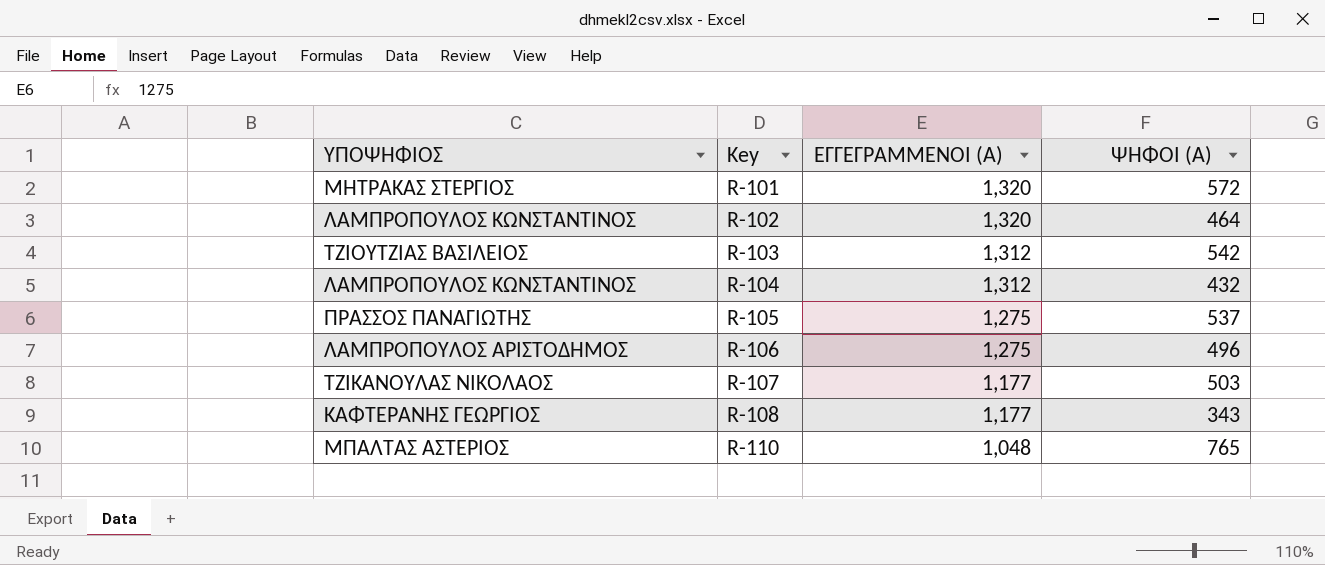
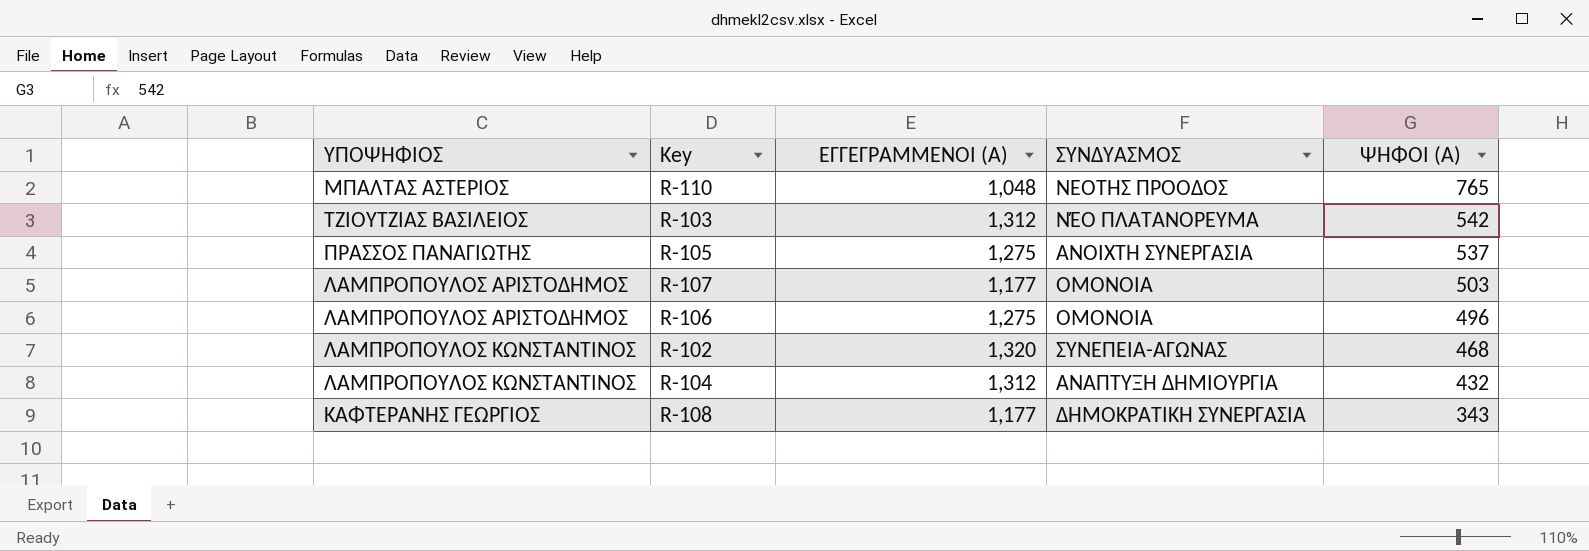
row order: Key ascending -> ΨΗΦΟΙ (Α) descending
column ΣΥΝΔΥΑΣΜΟΣ | position: none -> 4
row R-101: ΜΗΤΡΑΚΑΣ ΣΤΕΡΓΙΟΣ | 1,320 | 572 -> none
R-107 | ΥΠΟΨΗΦΙΟΣ: ΤΖΙΚΑΝΟΥΛΑΣ ΝΙΚΟΛΑΟΣ -> ΛΑΜΠΡΟΠΟΥΛΟΣ ΑΡΙΣΤΟΔΗΜΟΣ
R-102 | ΨΗΦΟΙ (Α): 464 -> 468

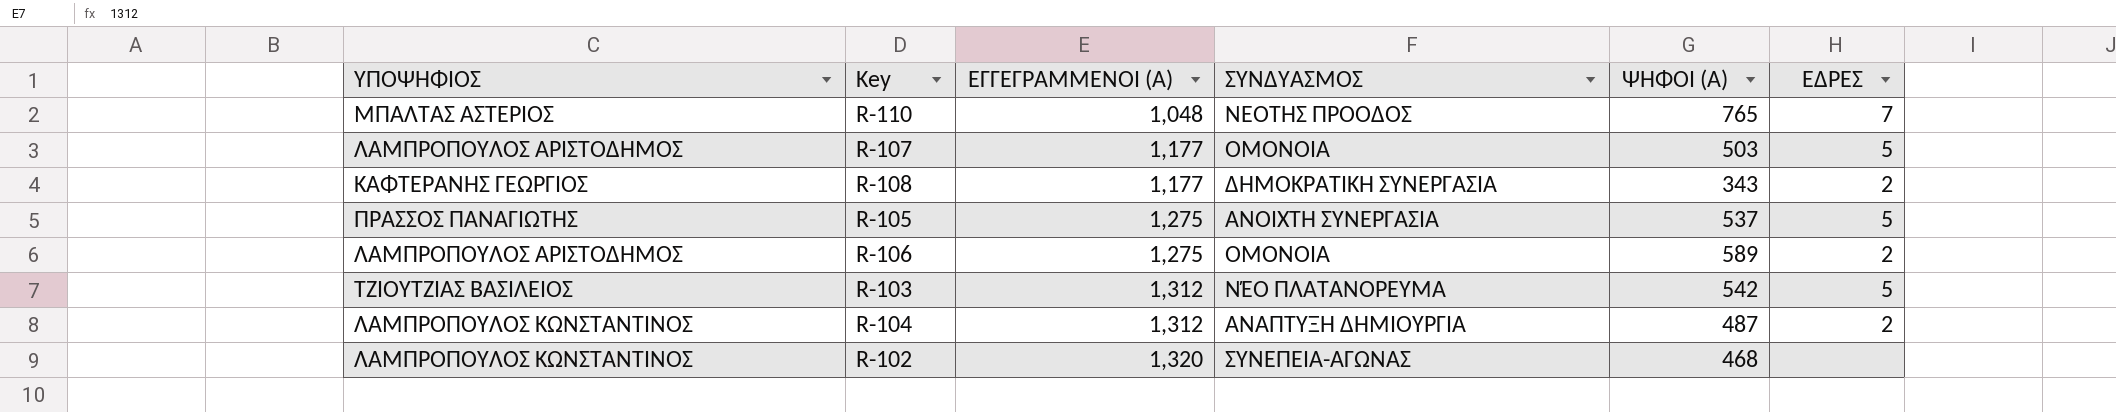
row order: ΨΗΦΟΙ (Α) descending -> ΕΓΓΕΓΡΑΜΜΕΝΟΙ (Α) ascending
column ΕΔΡΕΣ | position: none -> 6
R-106 | ΨΗΦΟΙ (Α): 496 -> 589
R-104 | ΨΗΦΟΙ (Α): 432 -> 487

